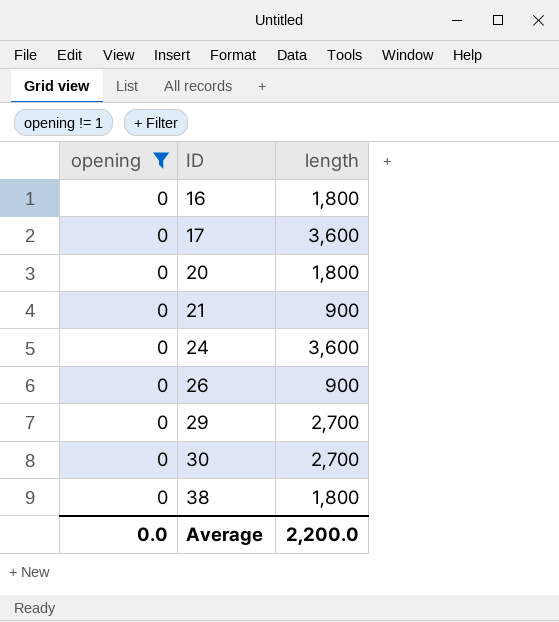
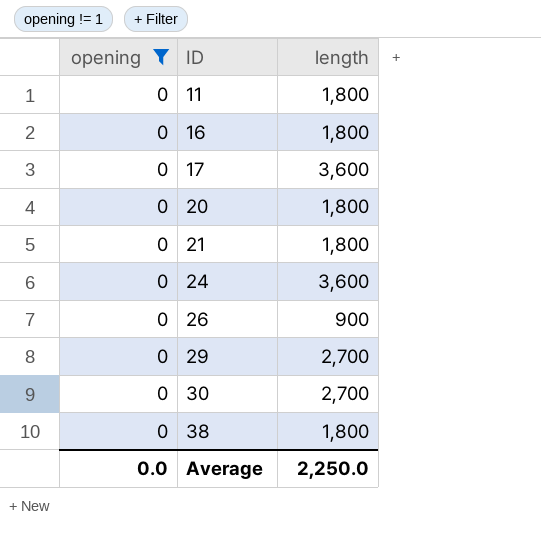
row 11: none -> 0 | 1,800
21 | length: 900 -> 1,800
Average | length: 2,200.0 -> 2,250.0

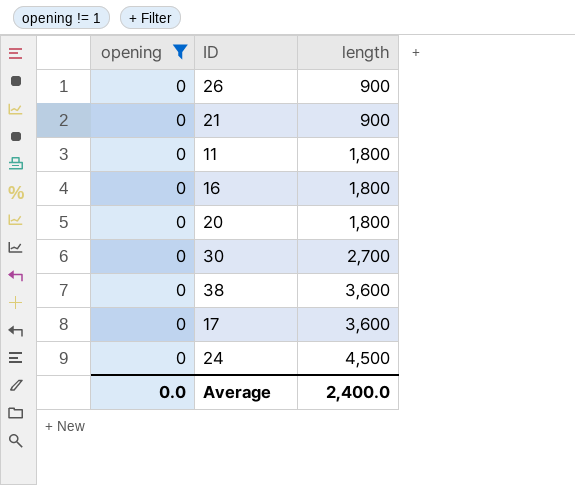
row order: ID ascending -> length ascending
row 29: 0 | 2,700 -> none
21 | length: 1,800 -> 900
38 | length: 1,800 -> 3,600
24 | length: 3,600 -> 4,500
Average | length: 2,250.0 -> 2,400.0

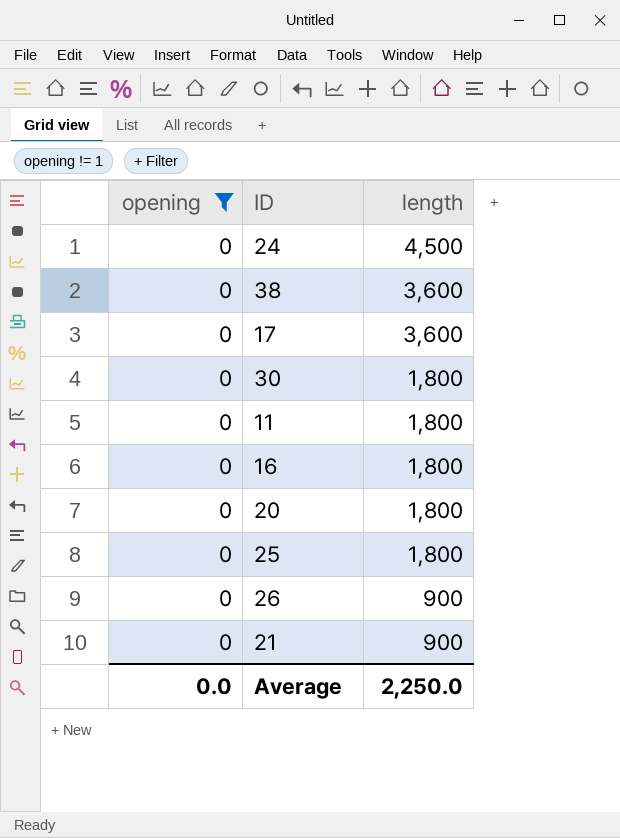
row order: length ascending -> length descending
30 | length: 2,700 -> 1,800
row 25: none -> 0 | 1,800
Average | length: 2,400.0 -> 2,250.0

